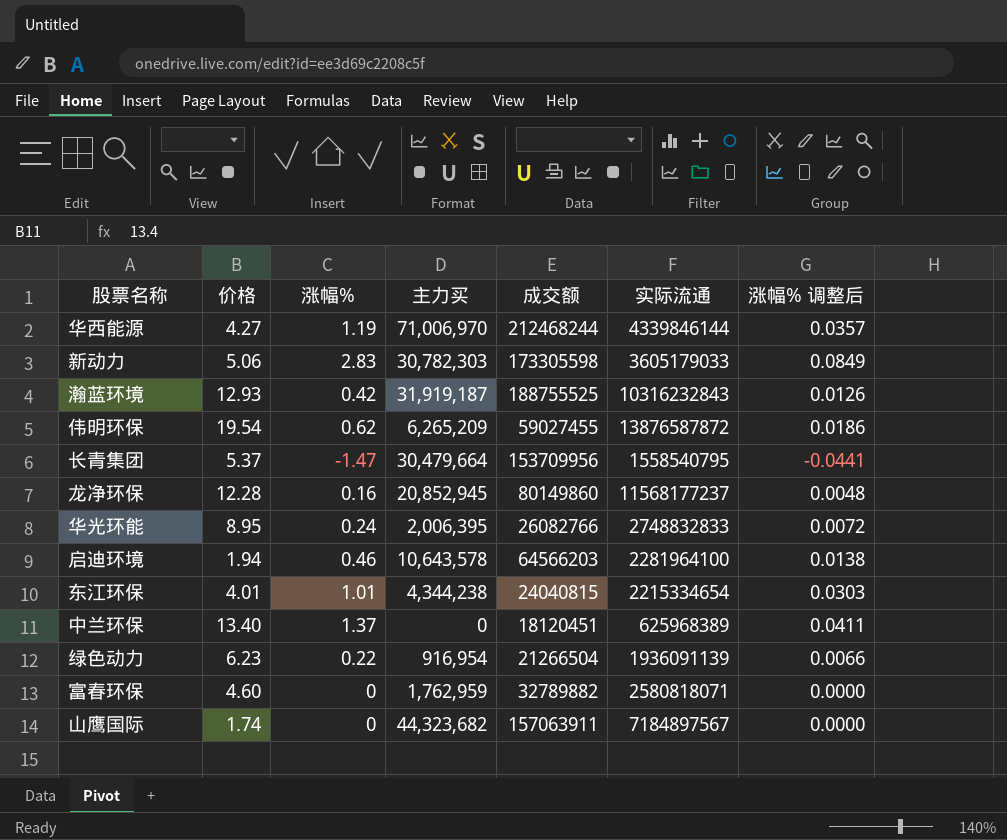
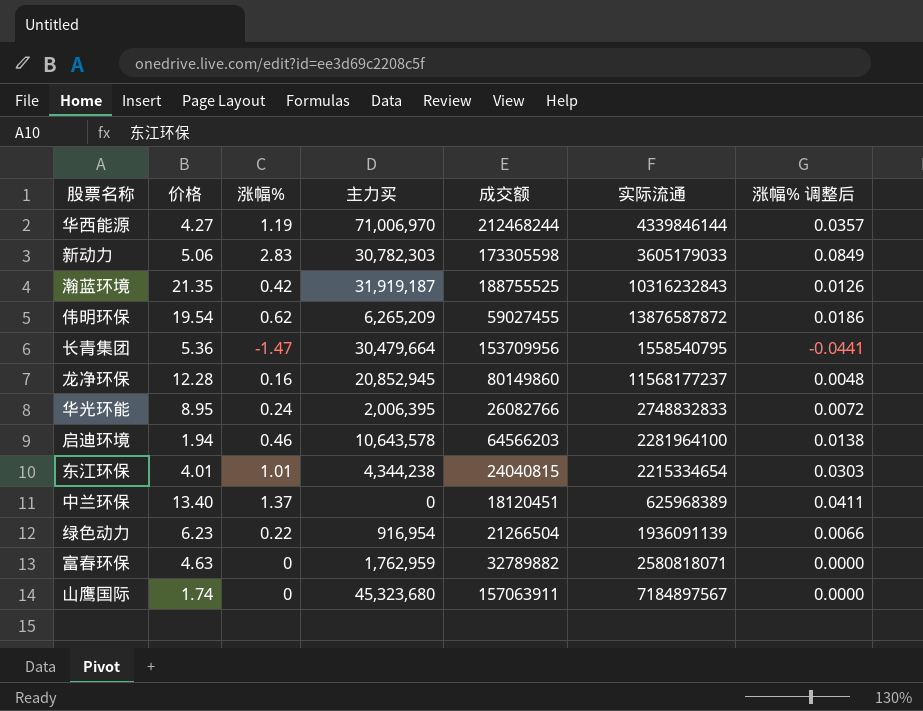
瀚蓝环境 | 价格: 12.93 -> 21.35
长青集团 | 价格: 5.37 -> 5.36
富春环保 | 价格: 4.60 -> 4.63
山鹰国际 | 主力买: 44,323,682 -> 45,323,680

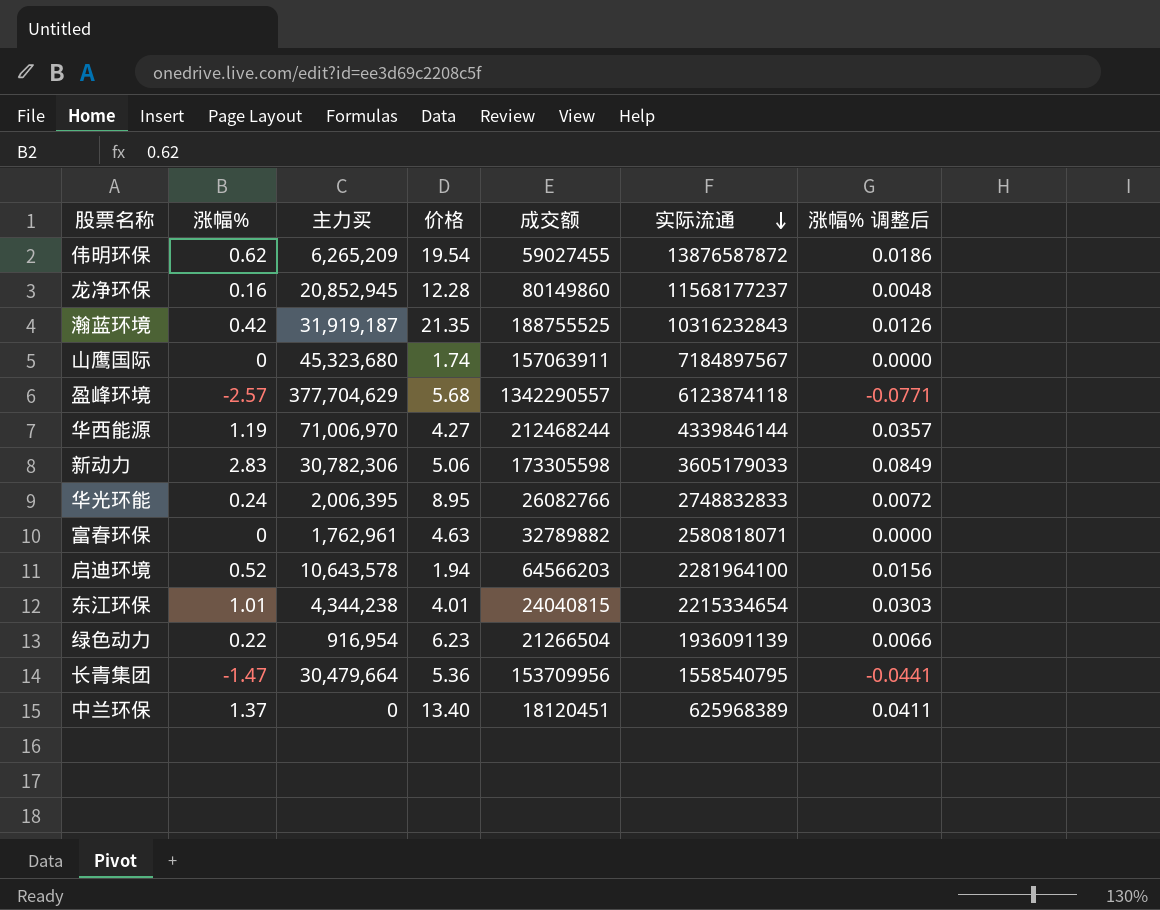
row order: none -> 实际流通 descending
column 价格 | position: 2 -> 4
row 盈峰环境: none -> -2.57 | 377,704,629 | 5.68 | 1342290557 | 6123874118 | -0.0771
新动力 | 主力买: 30,782,303 -> 30,782,306
富春环保 | 主力买: 1,762,959 -> 1,762,961
启迪环境 | 涨幅%: 0.46 -> 0.52
启迪环境 | 涨幅% 调整后: 0.0138 -> 0.0156

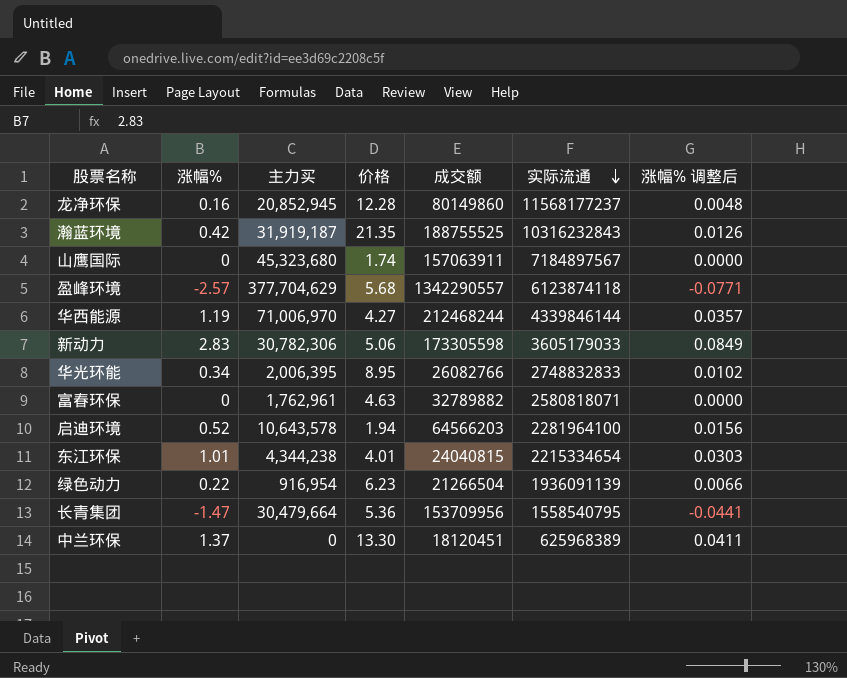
row 伟明环保: 0.62 | 6,265,209 | 19.54 | 59027455 | 13876587872 | 0.0186 -> none
华光环能 | 涨幅%: 0.24 -> 0.34
华光环能 | 涨幅% 调整后: 0.0072 -> 0.0102
中兰环保 | 价格: 13.40 -> 13.30

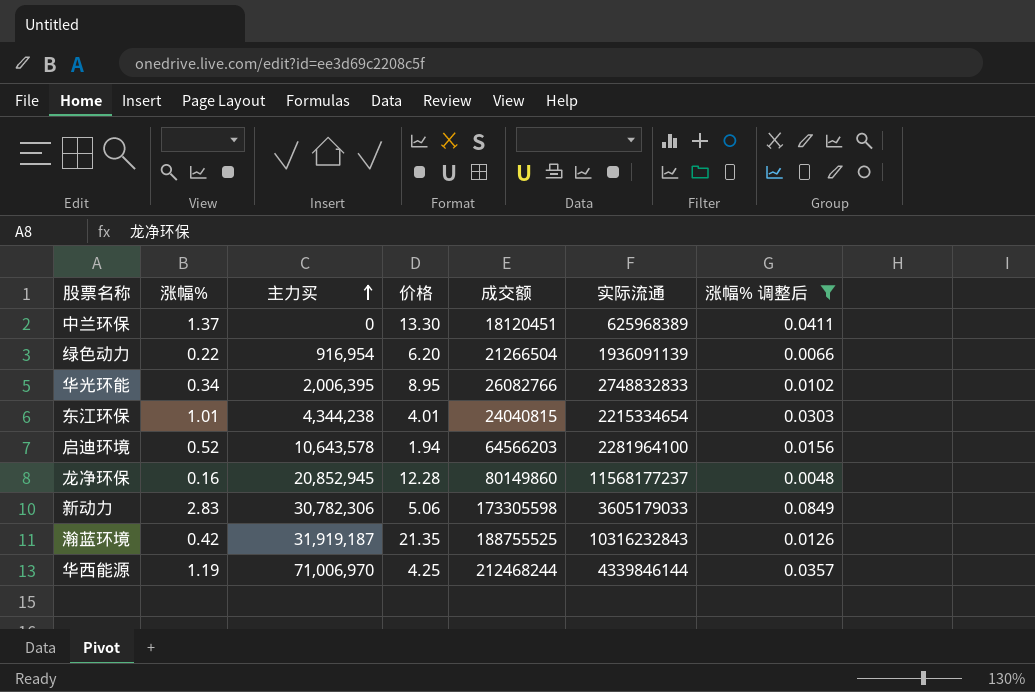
filter: none -> 涨幅% 调整后 >= 0.0048
row order: 实际流通 descending -> 主力买 ascending
绿色动力 | 价格: 6.23 -> 6.20
华西能源 | 价格: 4.27 -> 4.25

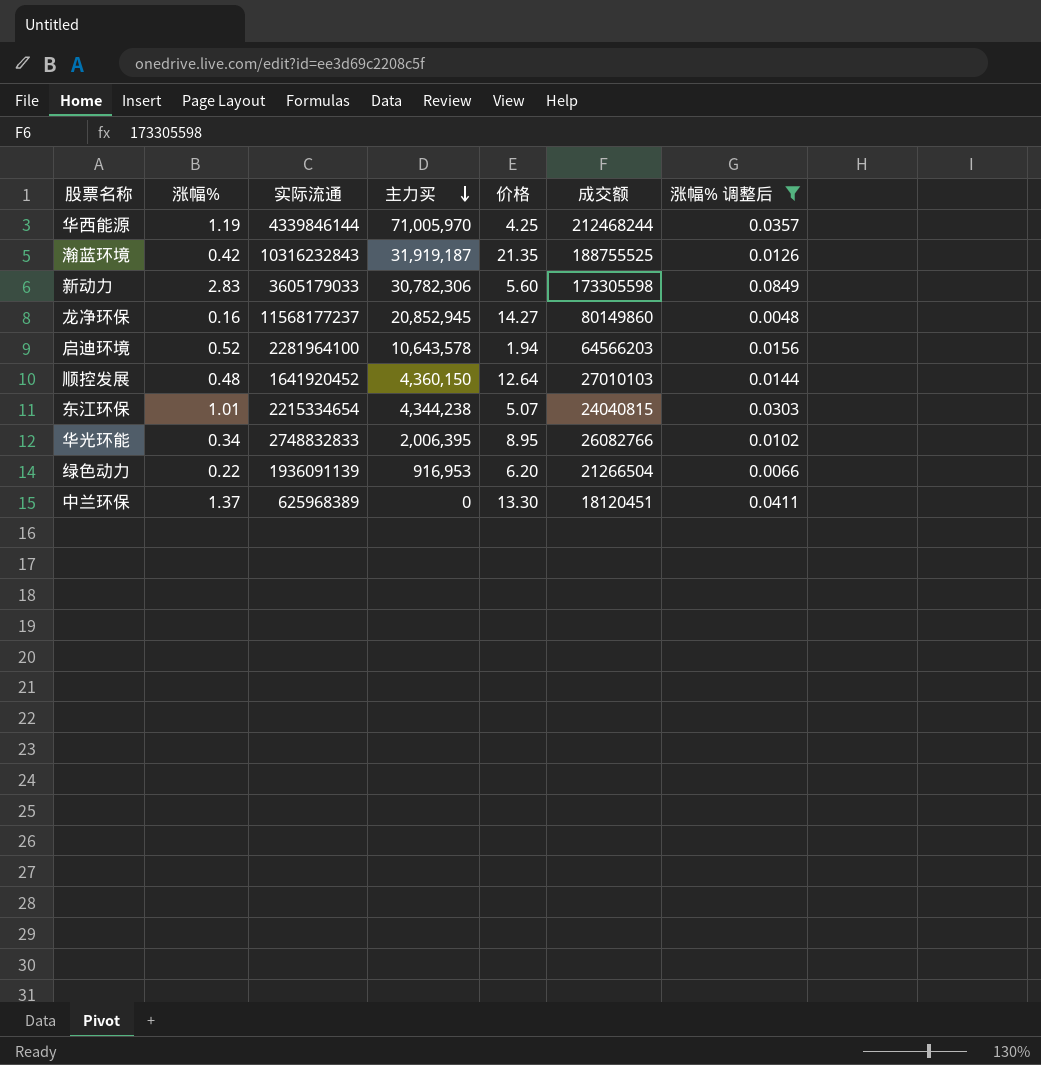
row order: 主力买 ascending -> 主力买 descending
column 实际流通 | position: 6 -> 3
华西能源 | 主力买: 71,006,970 -> 71,005,970
新动力 | 价格: 5.06 -> 5.60
龙净环保 | 价格: 12.28 -> 14.27
row 顺控发展: none -> 0.48 | 1641920452 | 4,360,150 | 12.64 | 27010103 | 0.0144
东江环保 | 价格: 4.01 -> 5.07
绿色动力 | 主力买: 916,954 -> 916,953

